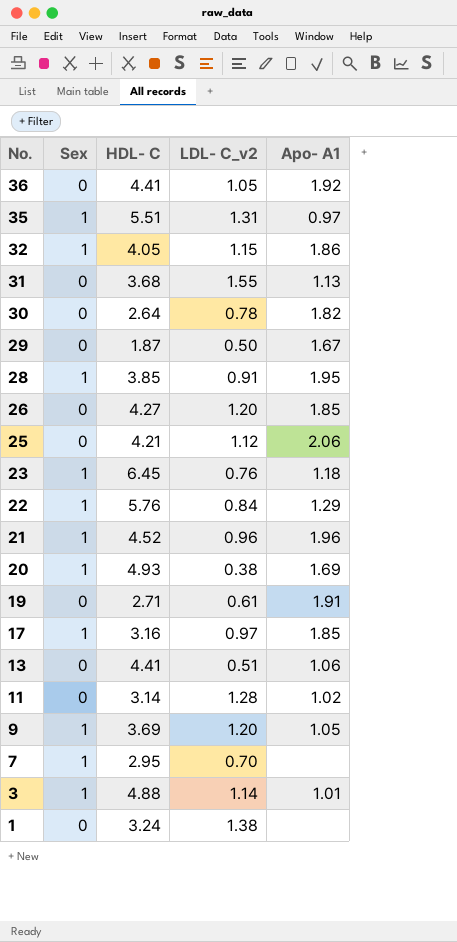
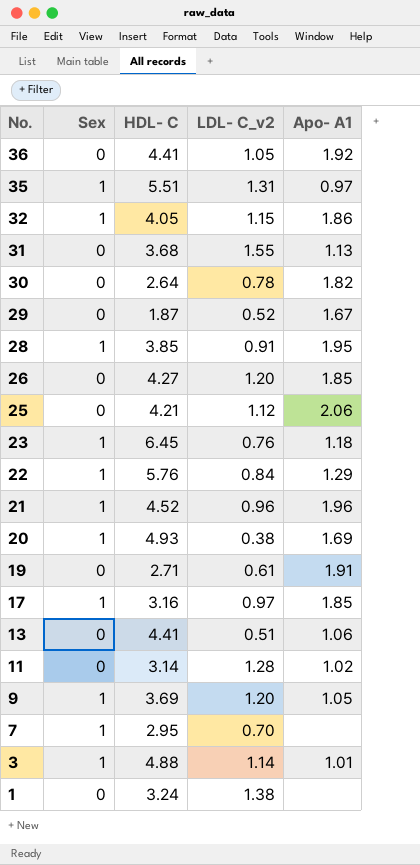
29 | LDL- C_v2: 0.50 -> 0.52

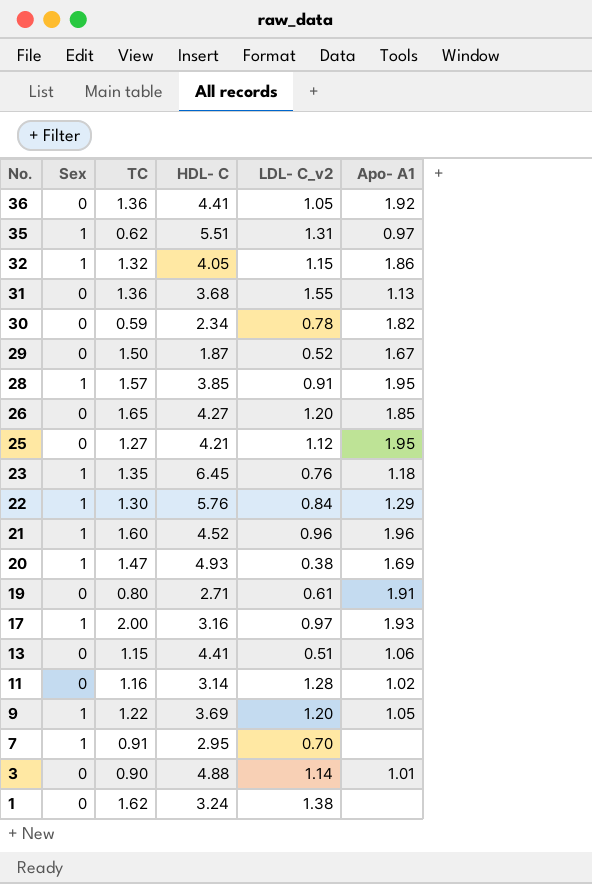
column TC | position: none -> 3
30 | HDL- C: 2.64 -> 2.34
25 | Apo- A1: 2.06 -> 1.95
17 | Apo- A1: 1.85 -> 1.93
3 | Sex: 1 -> 0

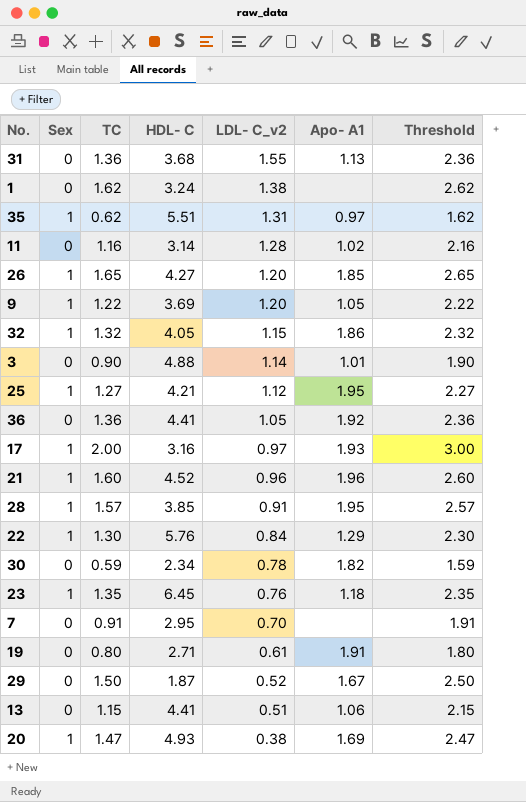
row order: No. descending -> LDL- C_v2 descending
column Threshold | formula: none -> [TC] + 1
26 | Sex: 0 -> 1
25 | Sex: 0 -> 1
7 | Sex: 1 -> 0

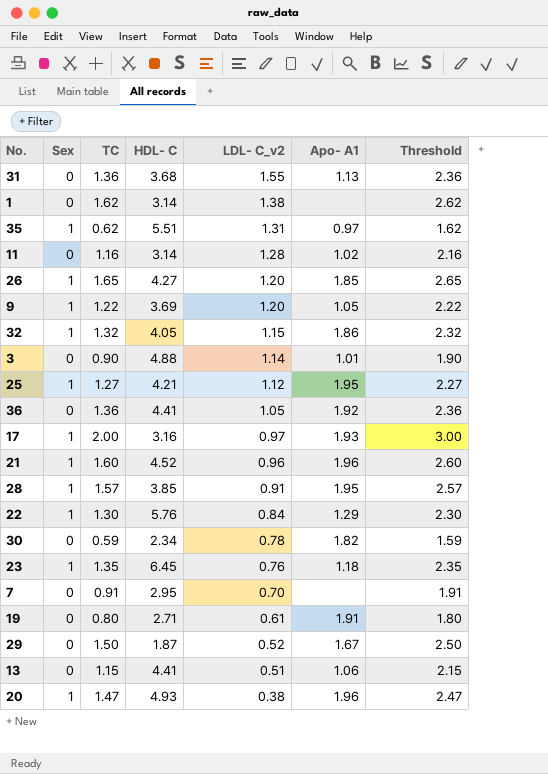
1 | HDL- C: 3.24 -> 3.14
20 | Apo- A1: 1.69 -> 1.96

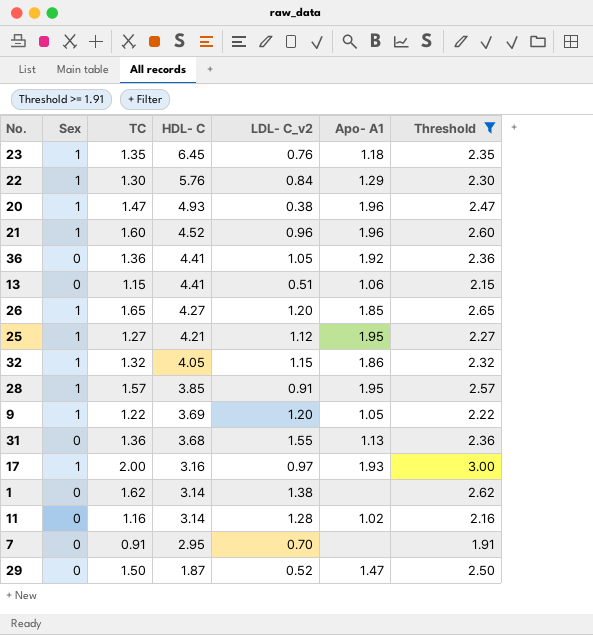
filter: none -> Threshold >= 1.91
row order: LDL- C_v2 descending -> HDL- C descending
29 | Apo- A1: 1.67 -> 1.47

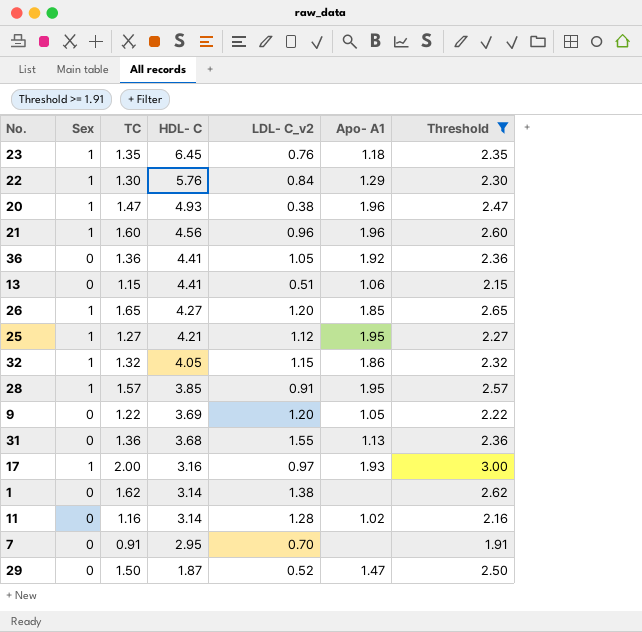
21 | HDL- C: 4.52 -> 4.56
9 | Sex: 1 -> 0

